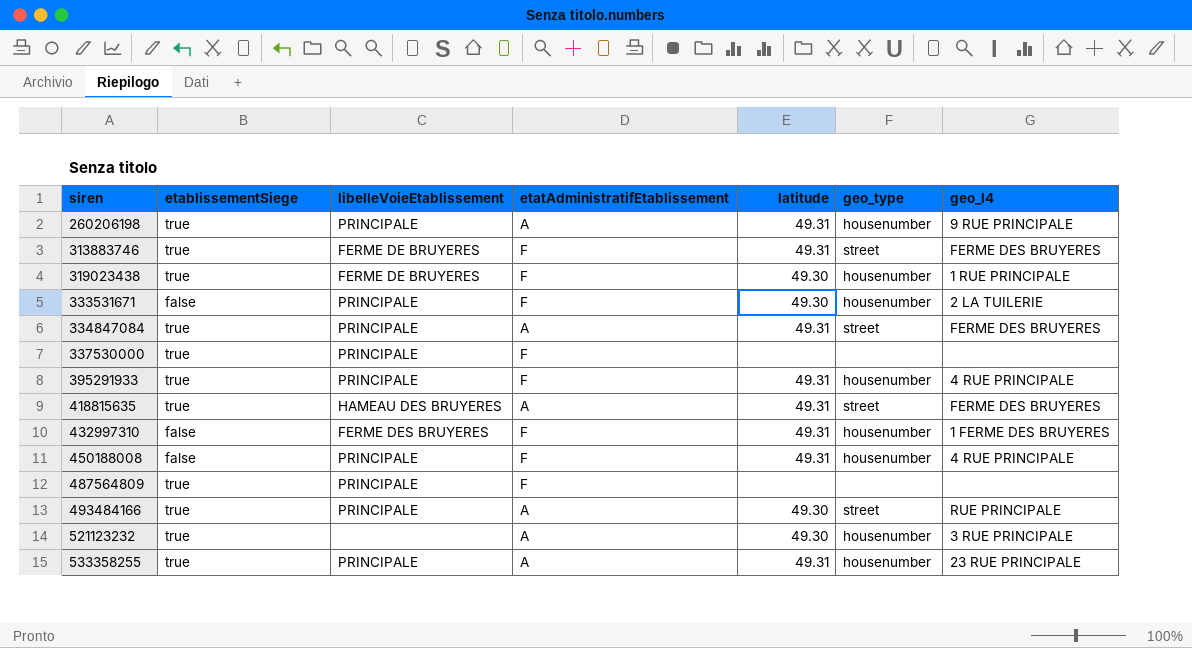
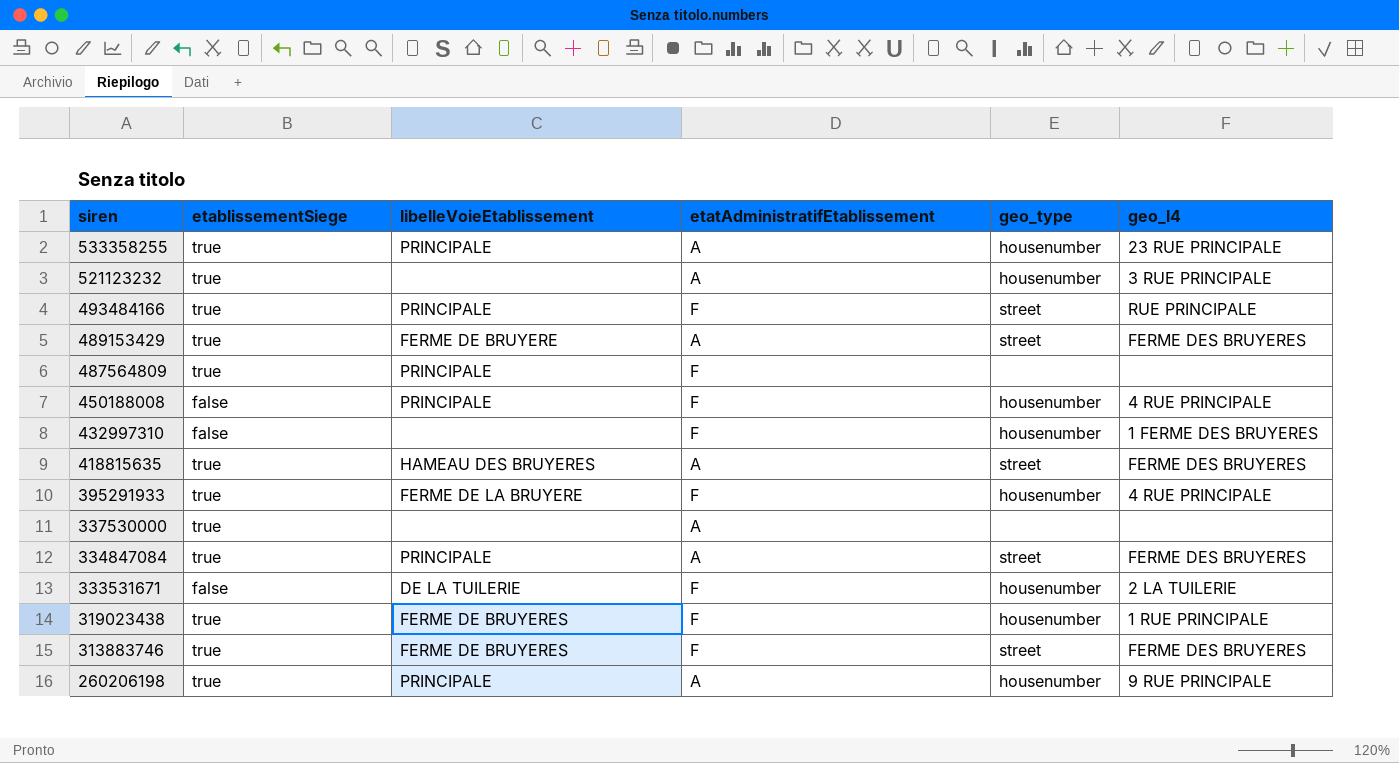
row order: siren ascending -> siren descending
column latitude | position: 5 -> none
493484166 | etatAdministratifEtablissement: A -> F
row 489153429: none -> true | FERME DE BRUYERE | A | street | FERME DES BRUYERES
432997310 | libelleVoieEtablissement: FERME DES BRUYERES -> none
395291933 | libelleVoieEtablissement: PRINCIPALE -> FERME DE LA BRUYERE
337530000 | libelleVoieEtablissement: PRINCIPALE -> none
337530000 | etatAdministratifEtablissement: F -> A
333531671 | libelleVoieEtablissement: PRINCIPALE -> DE LA TUILERIE

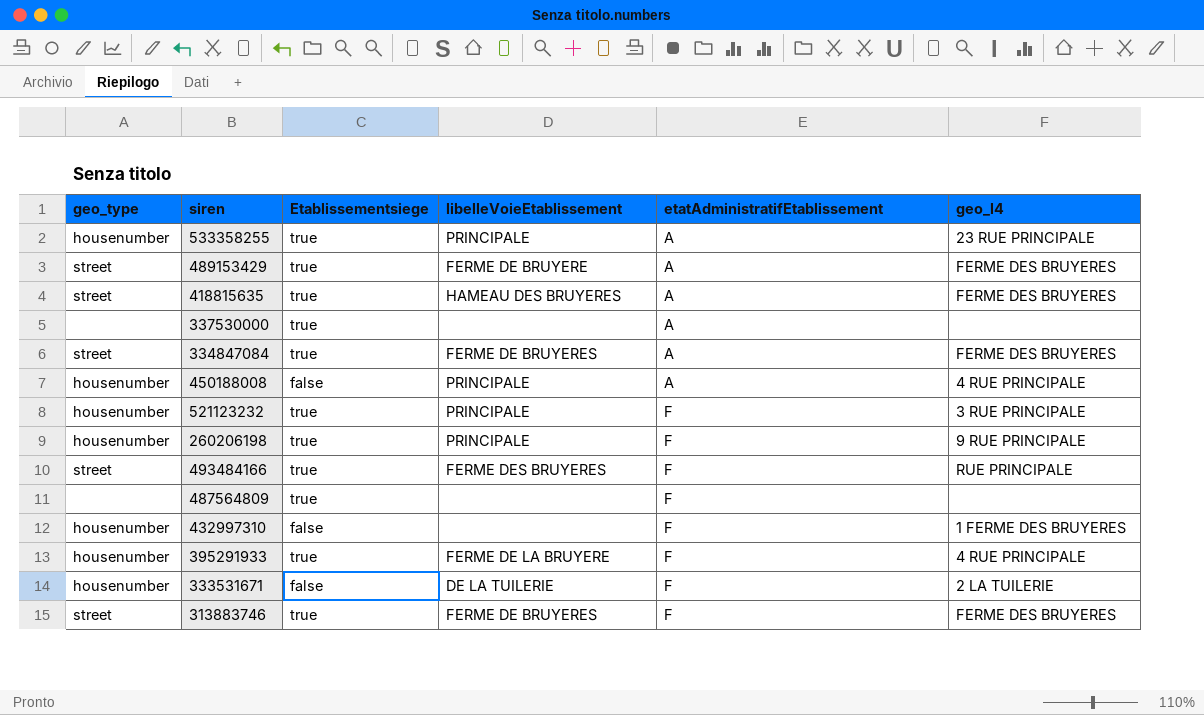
row order: siren descending -> etatAdministratifEtablissement ascending
column geo_type | position: 5 -> 1
column name: etablissementSiege -> Etablissementsiege
row 319023438: true | FERME DE BRUYERES | F | housenumber | 1 RUE PRINCIPALE -> none
334847084 | libelleVoieEtablissement: PRINCIPALE -> FERME DE BRUYERES
450188008 | etatAdministratifEtablissement: F -> A
521123232 | libelleVoieEtablissement: none -> PRINCIPALE
521123232 | etatAdministratifEtablissement: A -> F
260206198 | etatAdministratifEtablissement: A -> F
493484166 | libelleVoieEtablissement: PRINCIPALE -> FERME DES BRUYERES
487564809 | libelleVoieEtablissement: PRINCIPALE -> none

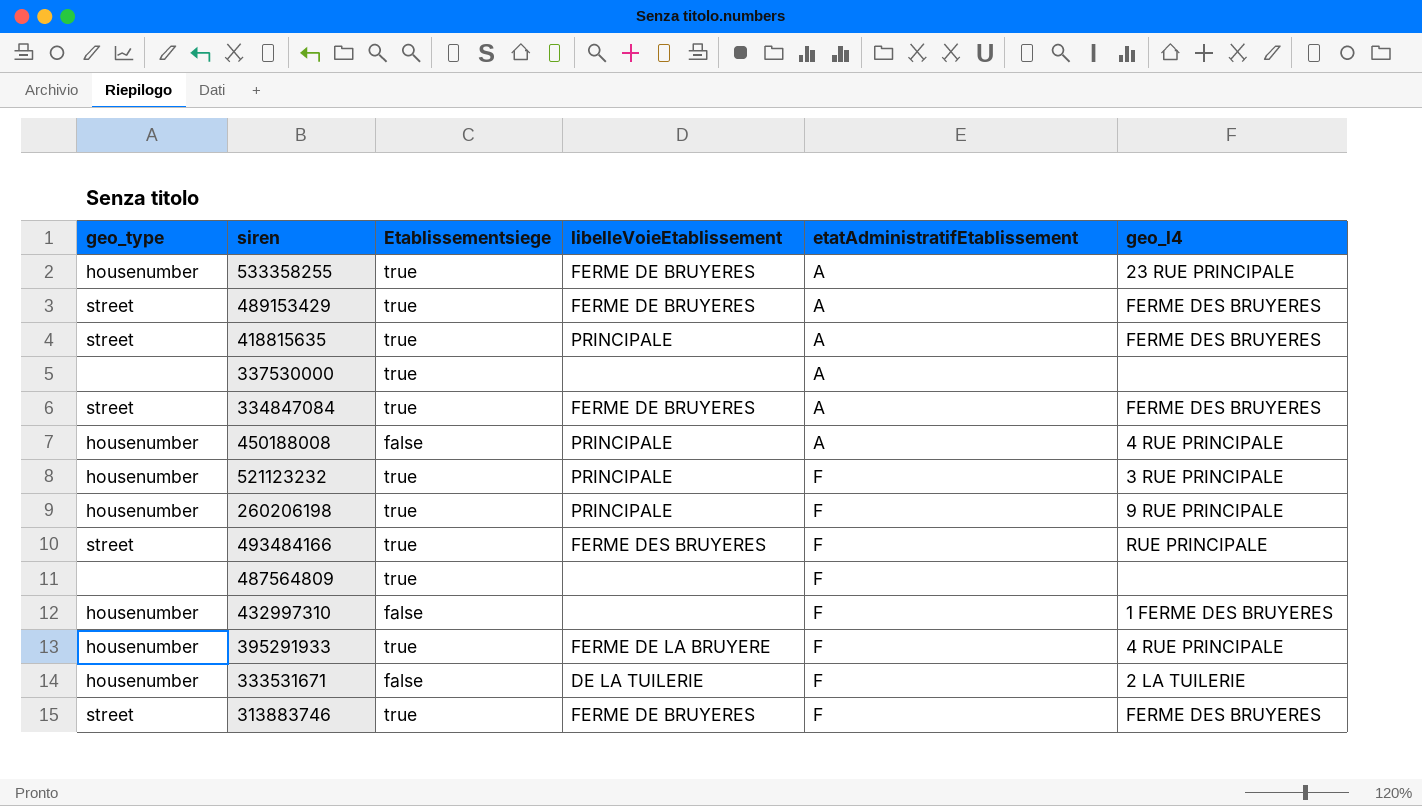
533358255 | libelleVoieEtablissement: PRINCIPALE -> FERME DE BRUYERES
489153429 | libelleVoieEtablissement: FERME DE BRUYERE -> FERME DE BRUYERES
418815635 | libelleVoieEtablissement: HAMEAU DES BRUYERES -> PRINCIPALE

